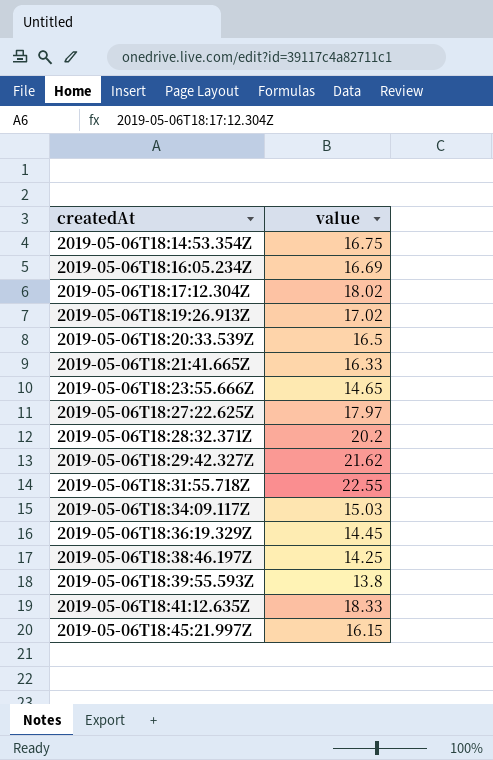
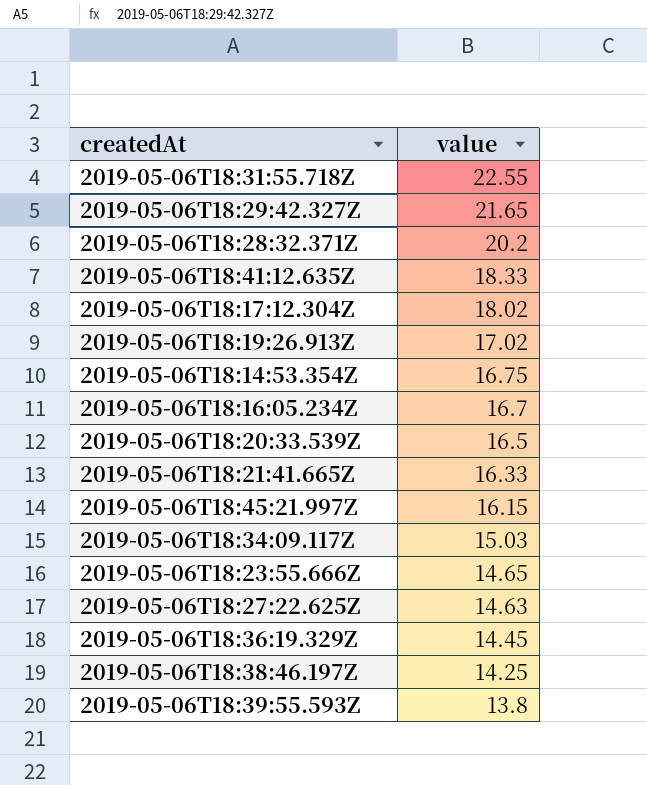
row order: createdAt ascending -> value descending
2019-05-06T18:29:42.327Z | value: 21.62 -> 21.65
2019-05-06T18:16:05.234Z | value: 16.69 -> 16.7
2019-05-06T18:27:22.625Z | value: 17.97 -> 14.63

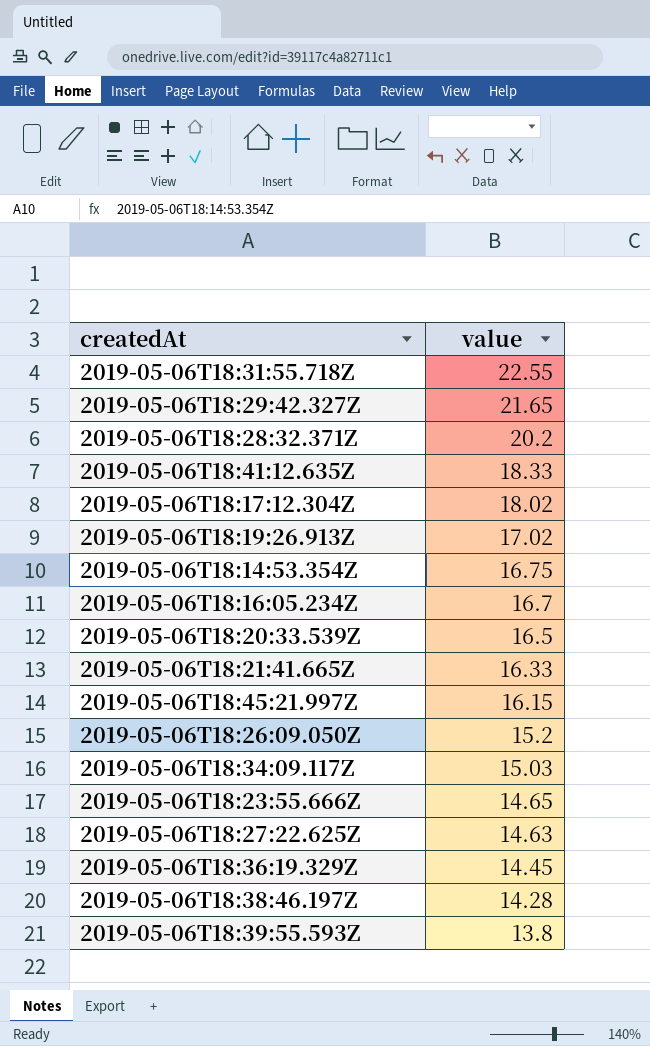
row 2019-05-06T18:26:09.050Z: none -> 15.2
2019-05-06T18:38:46.197Z | value: 14.25 -> 14.28

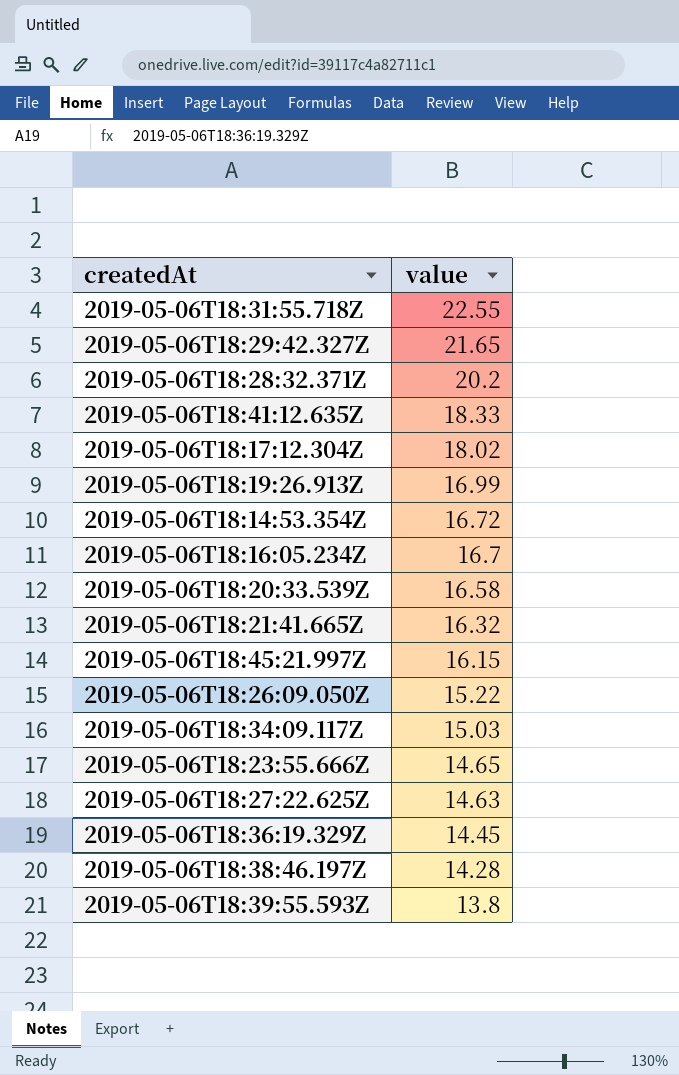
2019-05-06T18:19:26.913Z | value: 17.02 -> 16.99
2019-05-06T18:14:53.354Z | value: 16.75 -> 16.72
2019-05-06T18:20:33.539Z | value: 16.5 -> 16.58
2019-05-06T18:21:41.665Z | value: 16.33 -> 16.32
2019-05-06T18:26:09.050Z | value: 15.2 -> 15.22

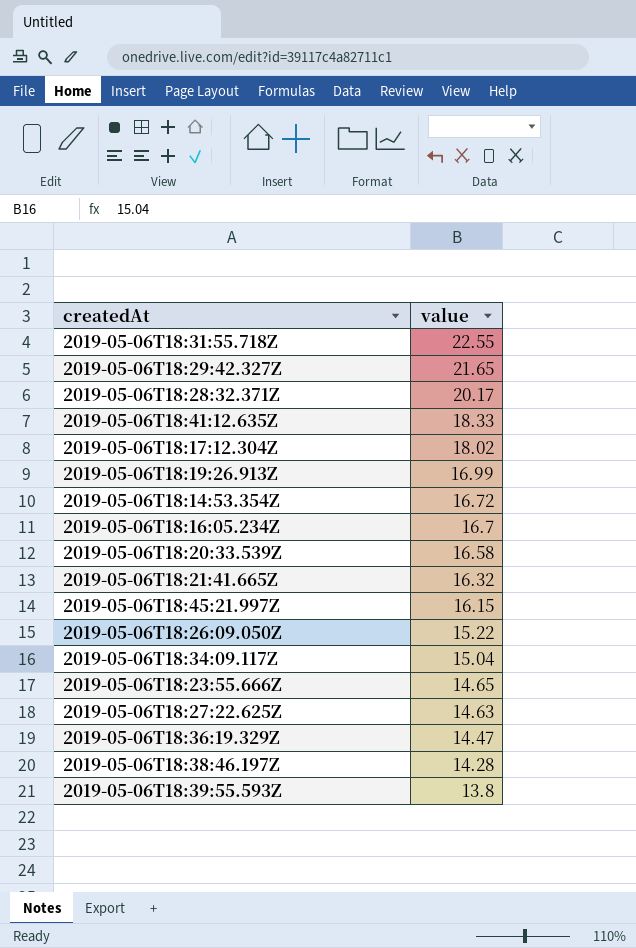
2019-05-06T18:28:32.371Z | value: 20.2 -> 20.17
2019-05-06T18:34:09.117Z | value: 15.03 -> 15.04
2019-05-06T18:36:19.329Z | value: 14.45 -> 14.47

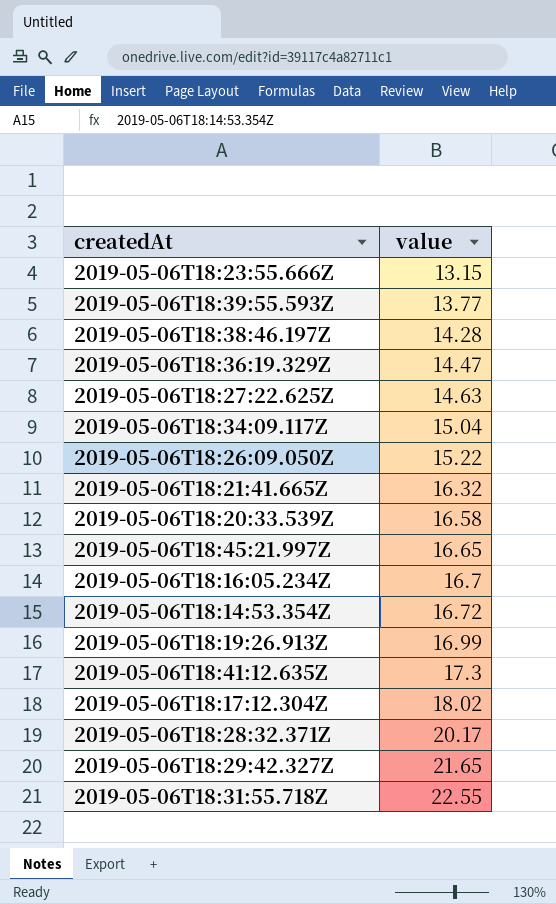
row order: value descending -> value ascending
2019-05-06T18:23:55.666Z | value: 14.65 -> 13.15
2019-05-06T18:39:55.593Z | value: 13.8 -> 13.77
2019-05-06T18:45:21.997Z | value: 16.15 -> 16.65
2019-05-06T18:41:12.635Z | value: 18.33 -> 17.3

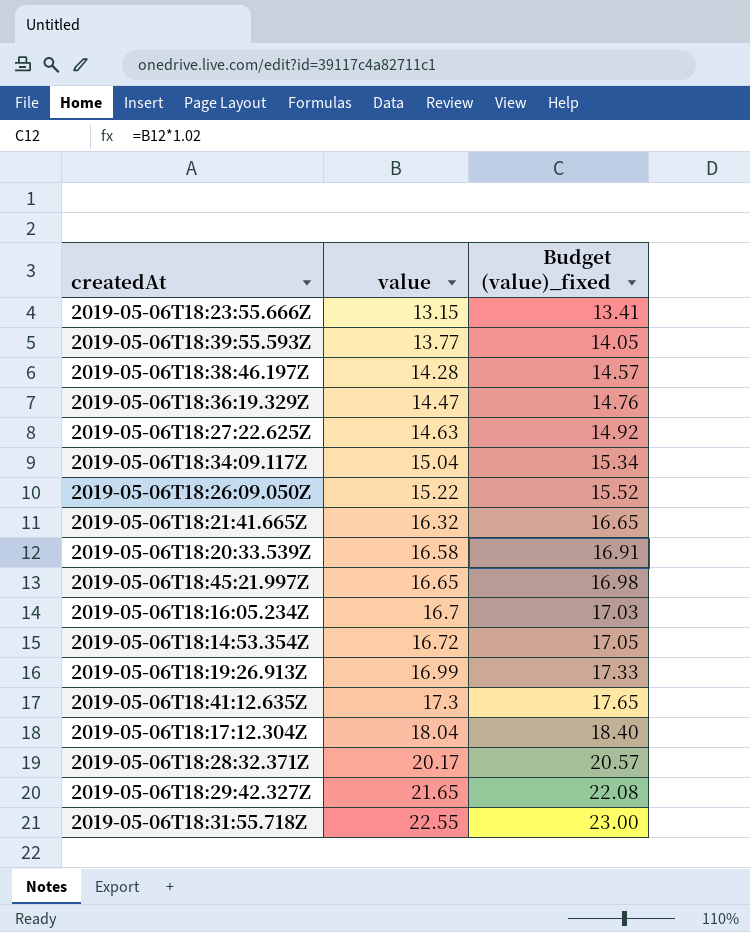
column Budget (value)_fixed | formula: none -> [value] * 1.02
2019-05-06T18:17:12.304Z | value: 18.02 -> 18.04

